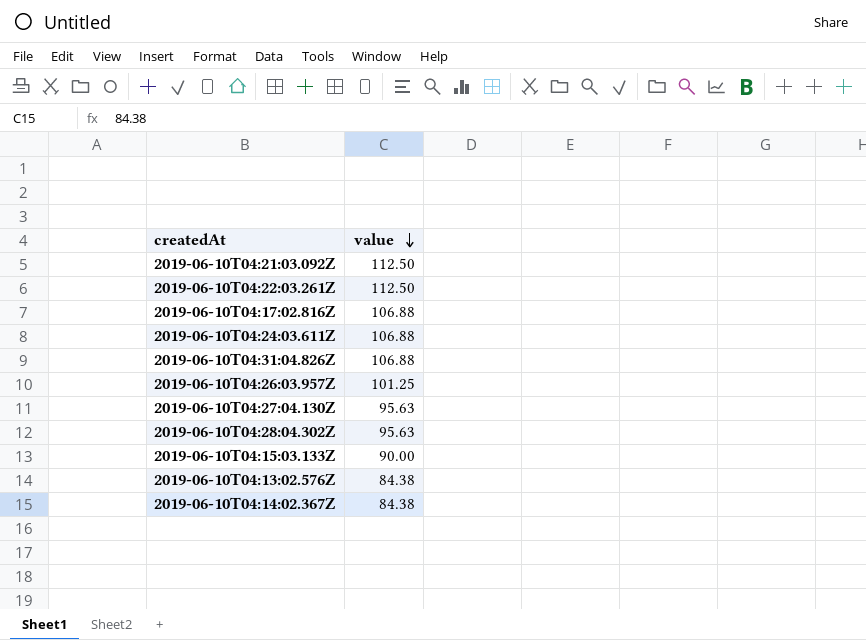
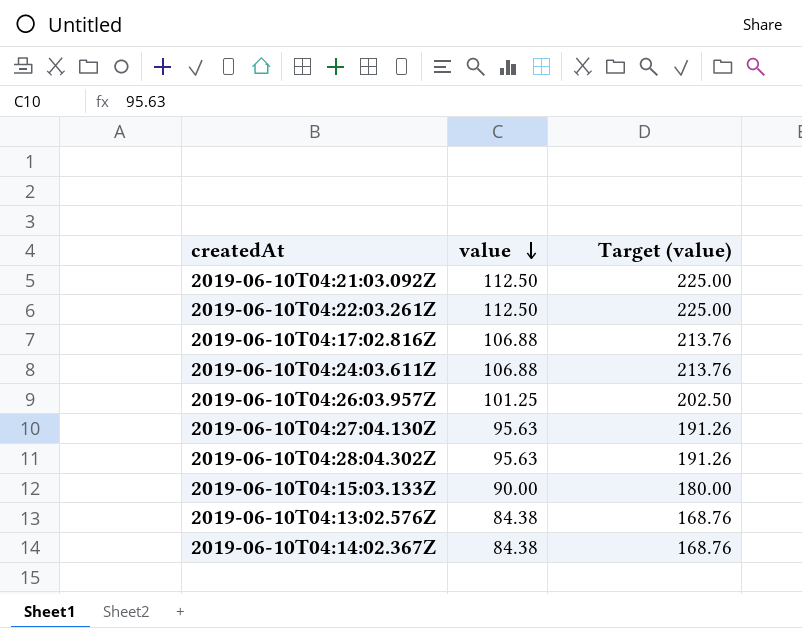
column Target (value) | formula: none -> [value] * 2
row 2019-06-10T04:31:04.826Z: 106.88 -> none

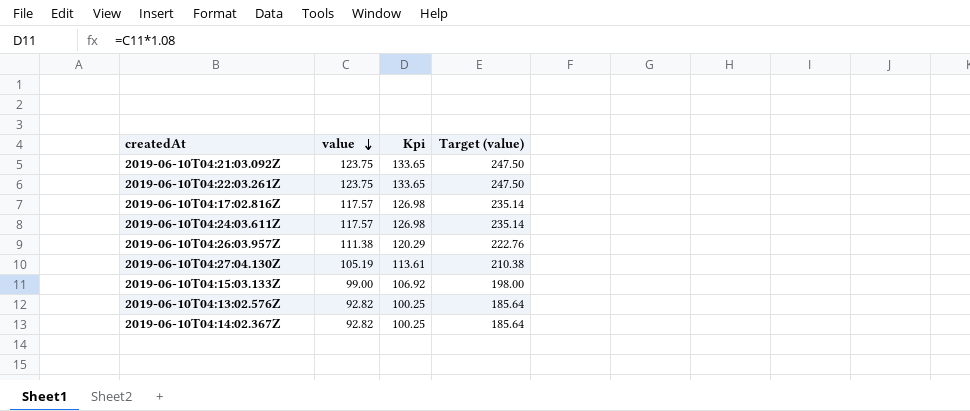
column Kpi | formula: none -> [value] * 1.08
row 2019-06-10T04:28:04.302Z: 95.63 | 191.26 -> none
2019-06-10T04:21:03.092Z | value: 112.50 -> 123.75
2019-06-10T04:21:03.092Z | Target (value): 225.00 -> 247.50
2019-06-10T04:22:03.261Z | value: 112.50 -> 123.75
2019-06-10T04:22:03.261Z | Target (value): 225.00 -> 247.50
2019-06-10T04:17:02.816Z | value: 106.88 -> 117.57
2019-06-10T04:17:02.816Z | Target (value): 213.76 -> 235.14
2019-06-10T04:24:03.611Z | value: 106.88 -> 117.57
2019-06-10T04:24:03.611Z | Target (value): 213.76 -> 235.14
2019-06-10T04:26:03.957Z | value: 101.25 -> 111.38
2019-06-10T04:26:03.957Z | Target (value): 202.50 -> 222.76
2019-06-10T04:27:04.130Z | value: 95.63 -> 105.19
2019-06-10T04:27:04.130Z | Target (value): 191.26 -> 210.38
2019-06-10T04:15:03.133Z | value: 90.00 -> 99.00
2019-06-10T04:15:03.133Z | Target (value): 180.00 -> 198.00
2019-06-10T04:13:02.576Z | value: 84.38 -> 92.82
2019-06-10T04:13:02.576Z | Target (value): 168.76 -> 185.64
2019-06-10T04:14:02.367Z | value: 84.38 -> 92.82
2019-06-10T04:14:02.367Z | Target (value): 168.76 -> 185.64

